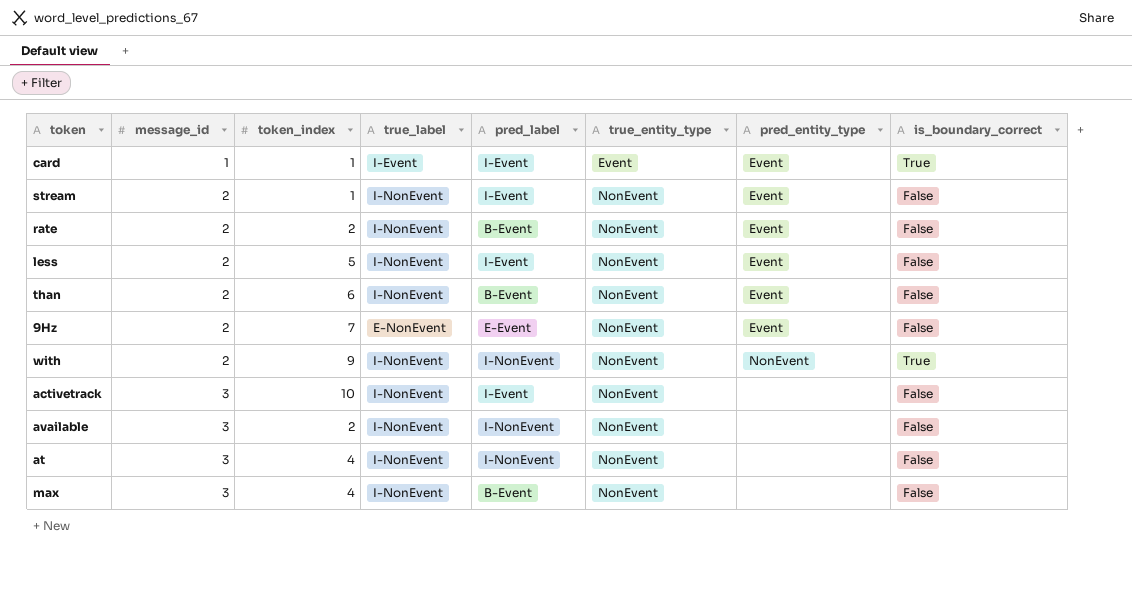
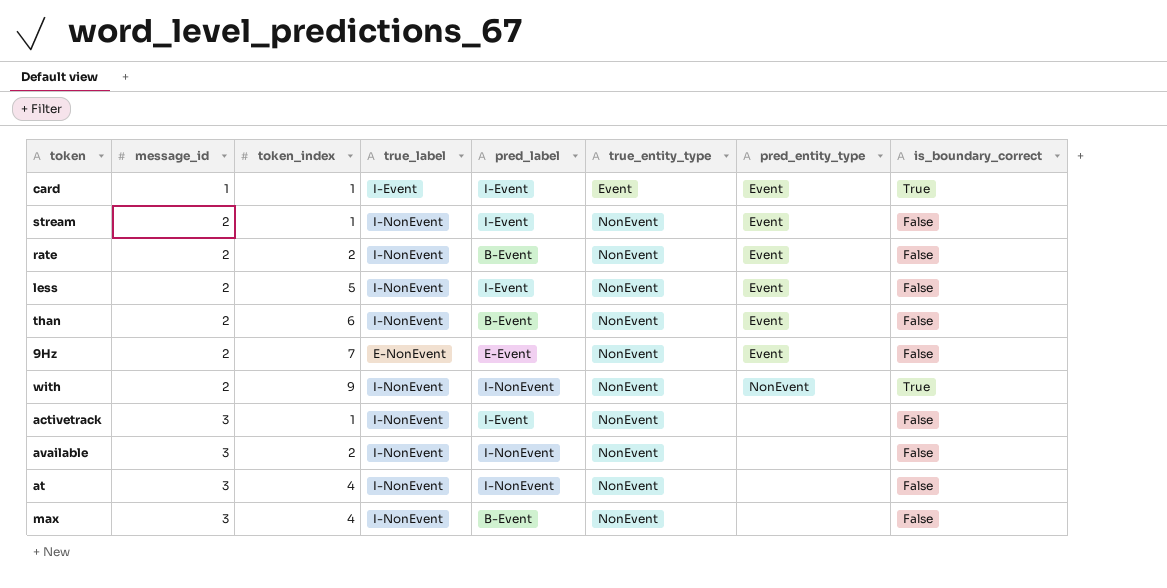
activetrack | token_index: 10 -> 1

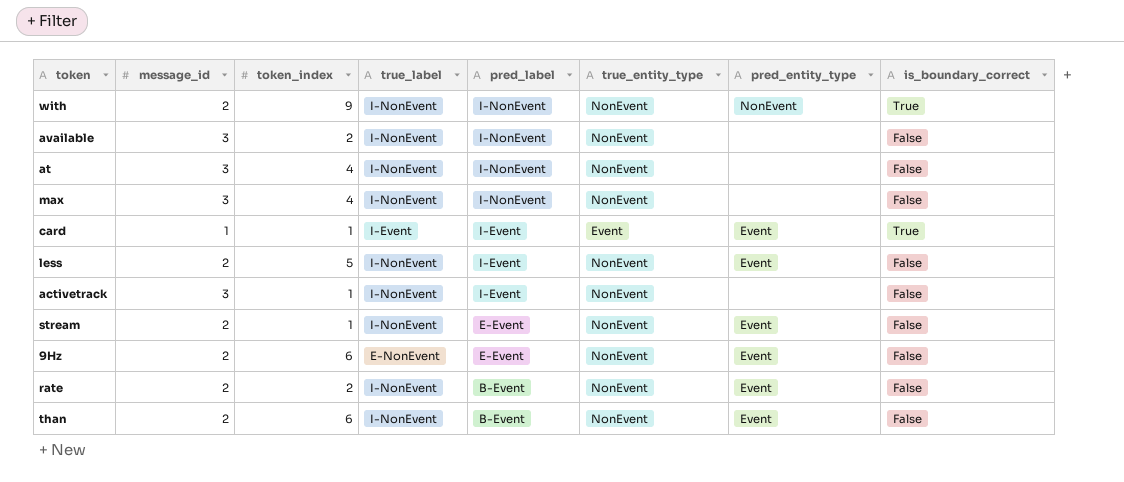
row order: message_id ascending -> pred_label descending
max | pred_label: B-Event -> I-NonEvent
stream | pred_label: I-Event -> E-Event
9Hz | token_index: 7 -> 6

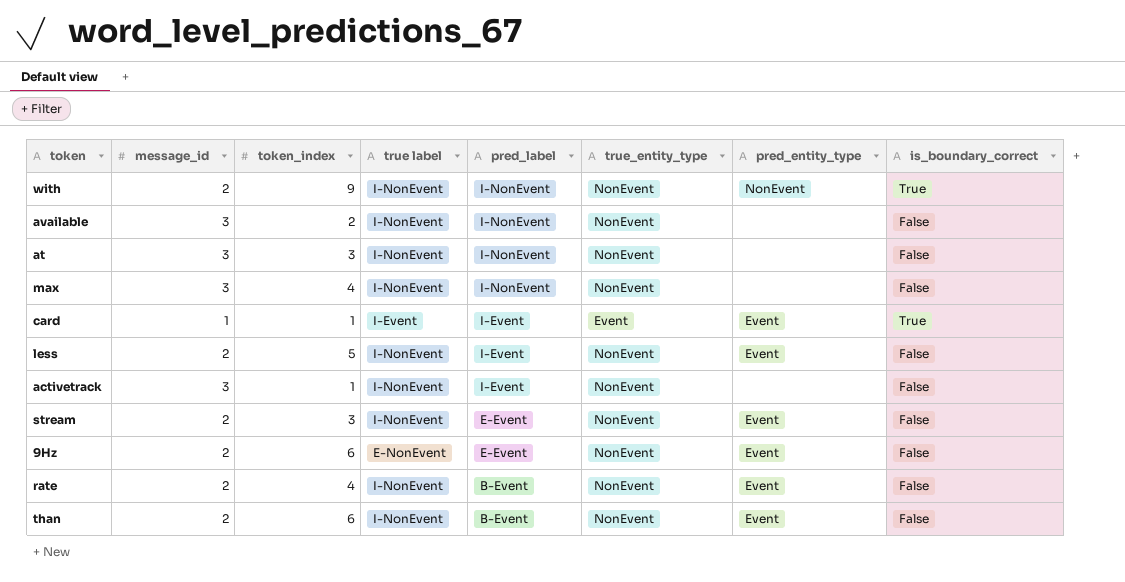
column name: true_label -> true label
at | token_index: 4 -> 3
stream | token_index: 1 -> 3
rate | token_index: 2 -> 4

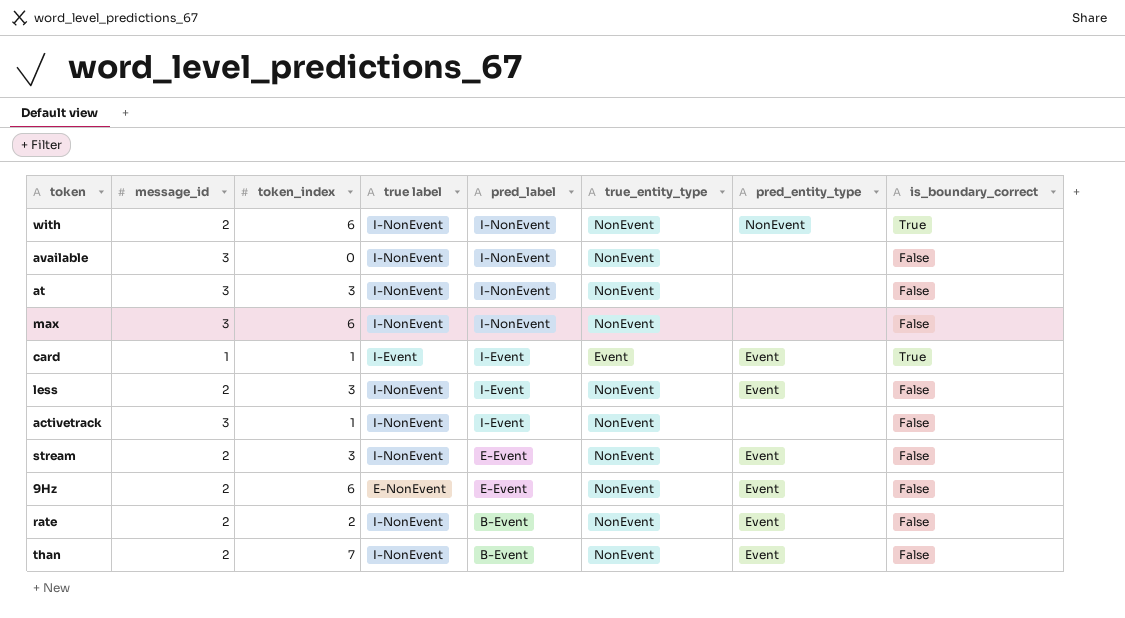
with | token_index: 9 -> 6
available | token_index: 2 -> 0
max | token_index: 4 -> 6
less | token_index: 5 -> 3
rate | token_index: 4 -> 2
than | token_index: 6 -> 7

